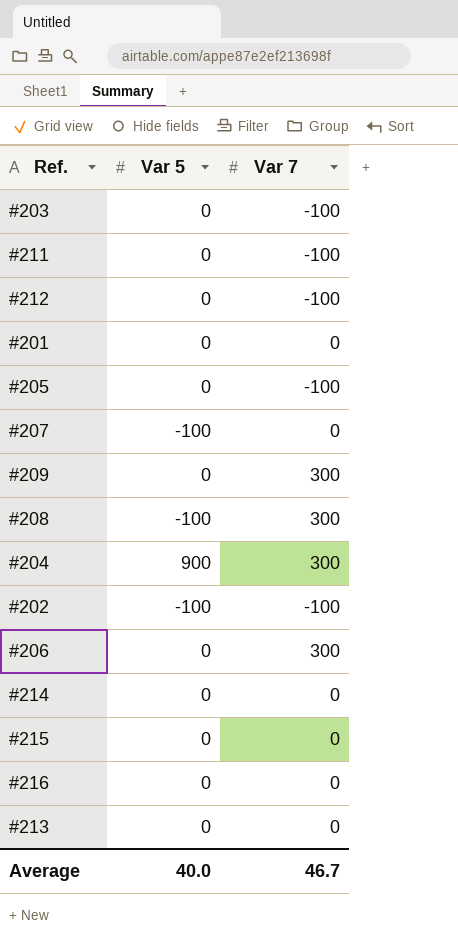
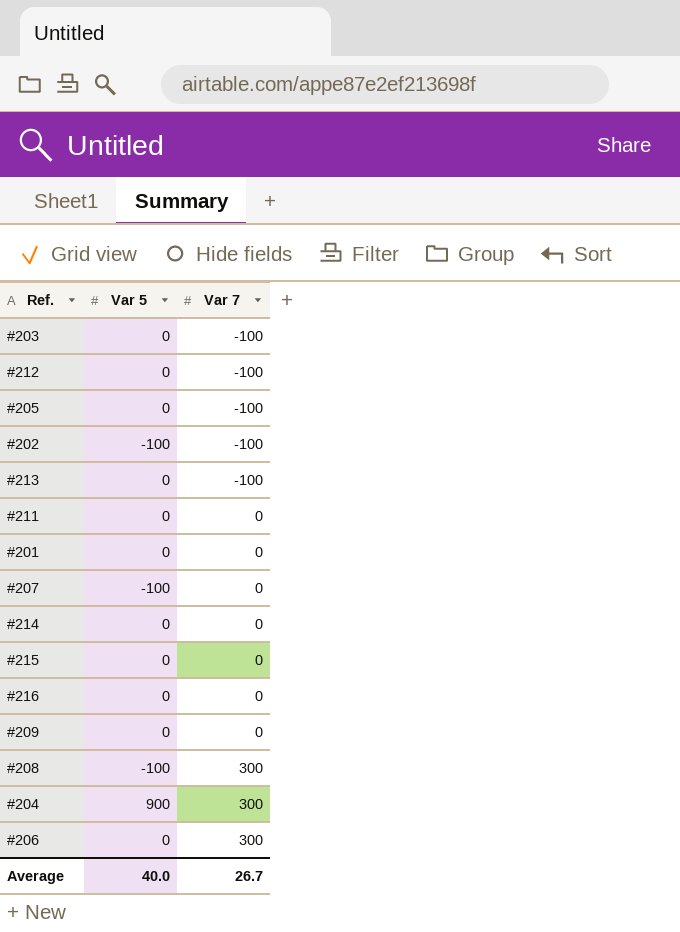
row order: none -> Var 7 ascending
#213 | Var 7: 0 -> -100
#211 | Var 7: -100 -> 0
#209 | Var 7: 300 -> 0
Average | Var 7: 46.7 -> 26.7

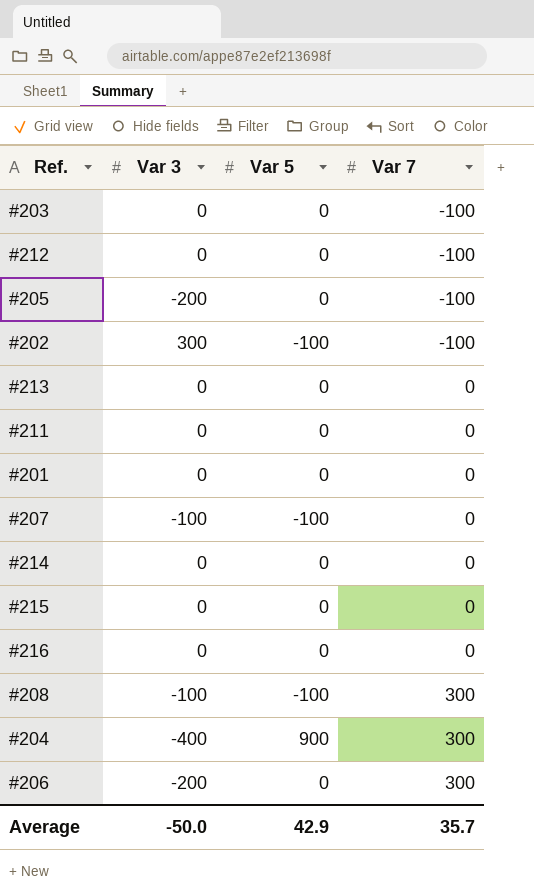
column Var 3 | position: none -> 2
row #209: 0 | 0 -> none
#213 | Var 7: -100 -> 0
Average | Var 5: 40.0 -> 42.9
Average | Var 7: 26.7 -> 35.7

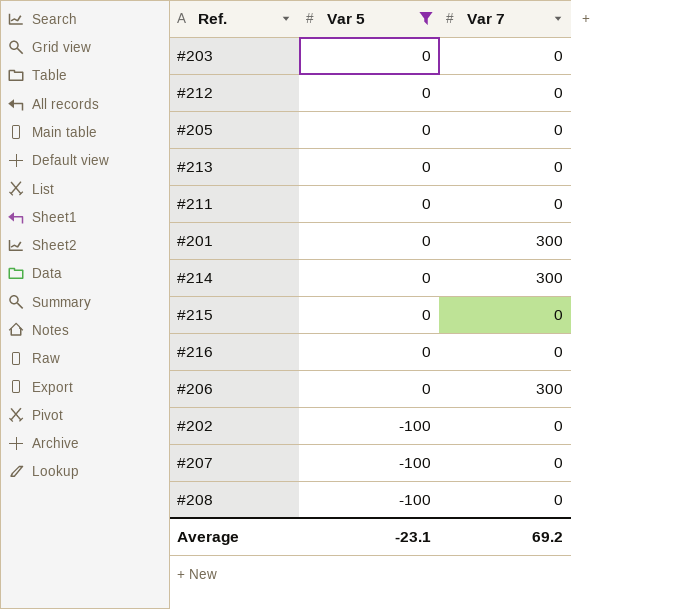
filter: none -> Var 5 != 900
row order: Var 7 ascending -> Var 5 descending
column Var 3 | position: 2 -> none
#203 | Var 7: -100 -> 0
#212 | Var 7: -100 -> 0
#205 | Var 7: -100 -> 0
#201 | Var 7: 0 -> 300
#214 | Var 7: 0 -> 300
#202 | Var 7: -100 -> 0
#208 | Var 7: 300 -> 0
Average | Var 5: 42.9 -> -23.1
Average | Var 7: 35.7 -> 69.2

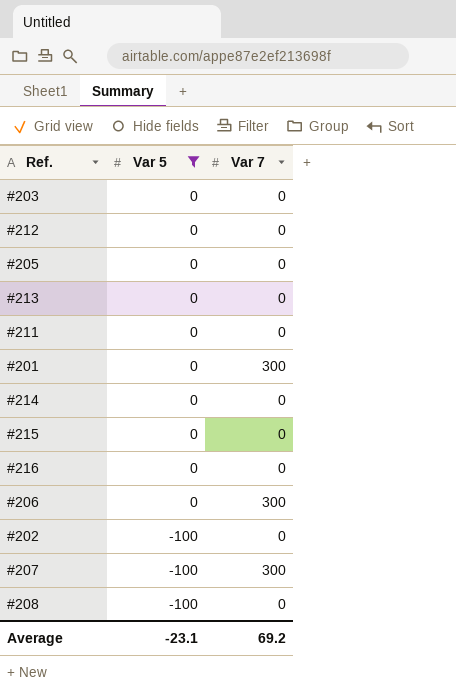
#214 | Var 7: 300 -> 0
#207 | Var 7: 0 -> 300

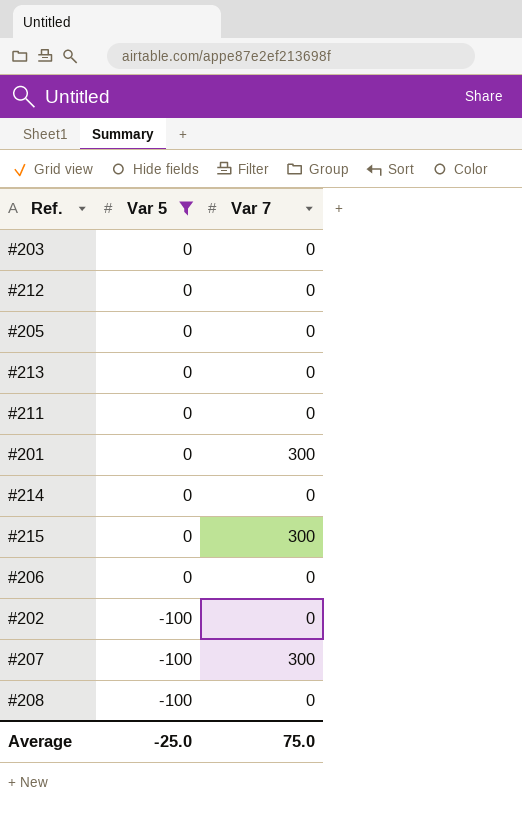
row #216: 0 | 0 -> none
#215 | Var 7: 0 -> 300
#206 | Var 7: 300 -> 0
Average | Var 5: -23.1 -> -25.0
Average | Var 7: 69.2 -> 75.0

